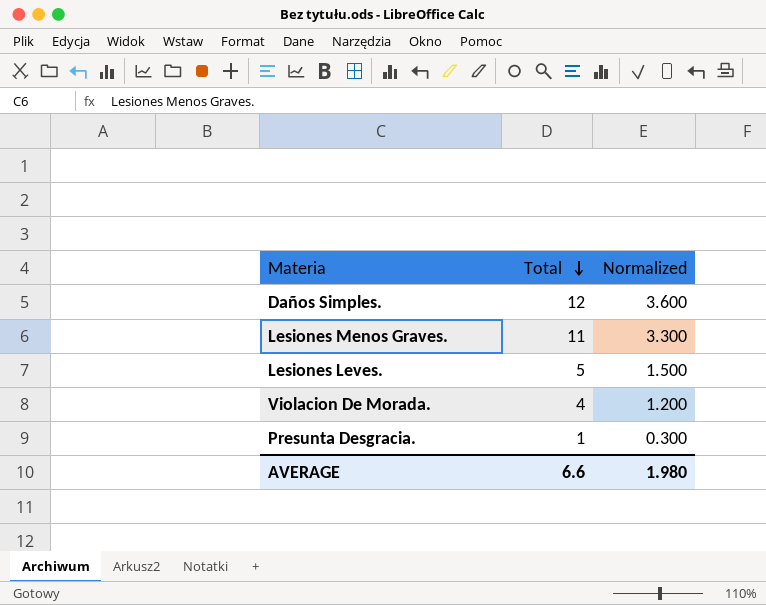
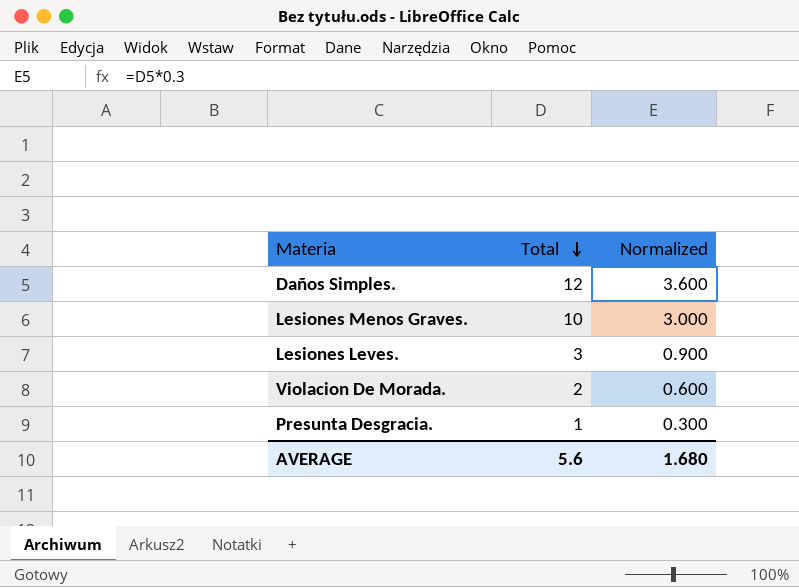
Lesiones Menos Graves. | Total: 11 -> 10
Lesiones Menos Graves. | Normalized: 3.300 -> 3.000
Lesiones Leves. | Total: 5 -> 3
Lesiones Leves. | Normalized: 1.500 -> 0.900
Violacion De Morada. | Total: 4 -> 2
Violacion De Morada. | Normalized: 1.200 -> 0.600
AVERAGE | Total: 6.6 -> 5.6
AVERAGE | Normalized: 1.980 -> 1.680

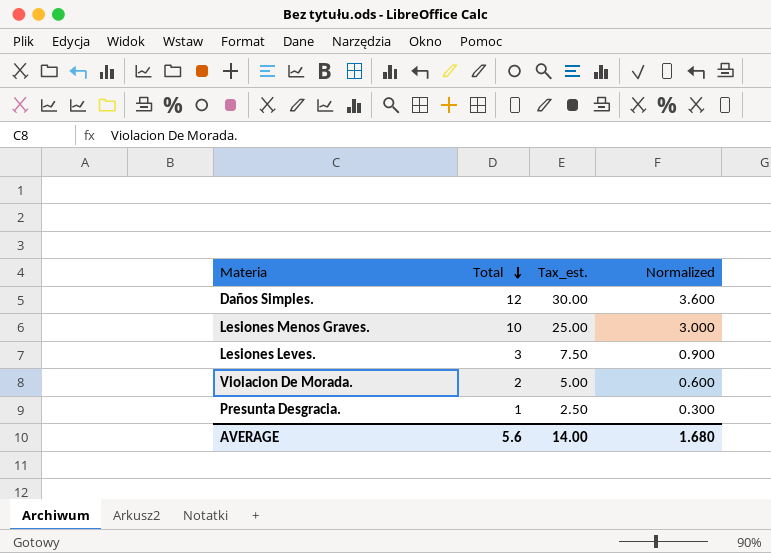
column Tax_est. | formula: none -> [Total] * 2.5

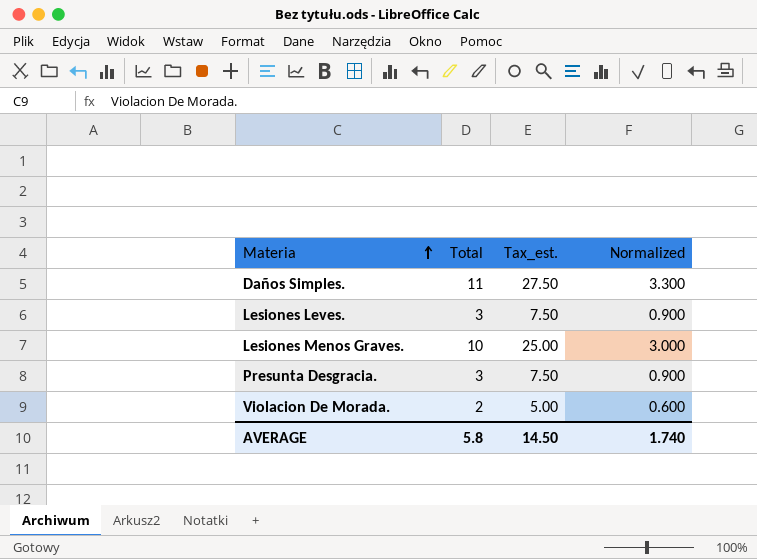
row order: Total descending -> Materia ascending
Daños Simples. | Total: 12 -> 11
Daños Simples. | Tax_est.: 30.00 -> 27.50
Daños Simples. | Normalized: 3.600 -> 3.300
Presunta Desgracia. | Total: 1 -> 3
Presunta Desgracia. | Tax_est.: 2.50 -> 7.50
Presunta Desgracia. | Normalized: 0.300 -> 0.900
AVERAGE | Total: 5.6 -> 5.8
AVERAGE | Tax_est.: 14.00 -> 14.50
AVERAGE | Normalized: 1.680 -> 1.740

